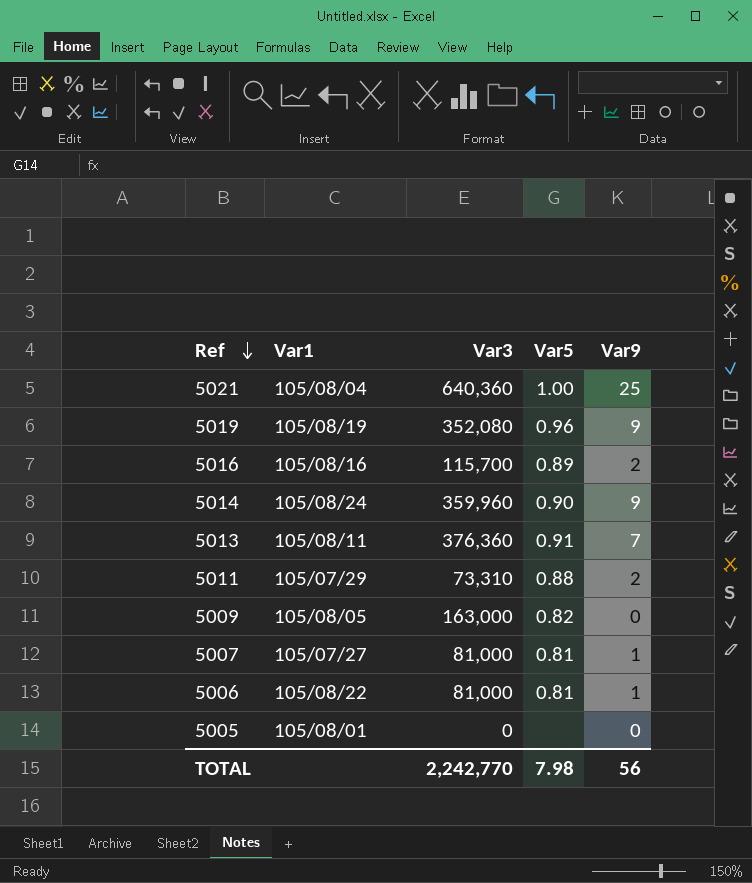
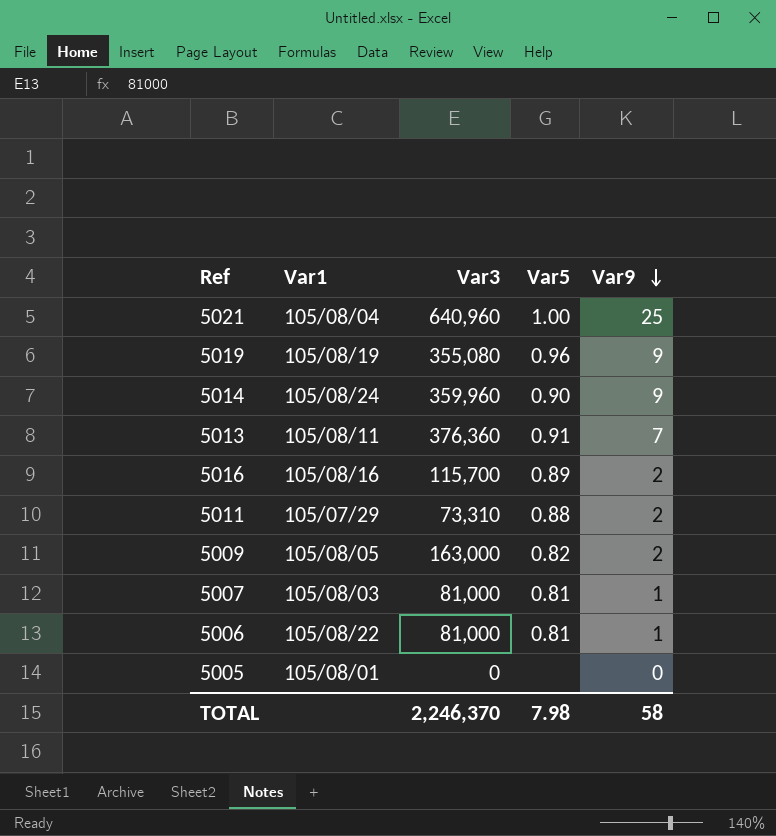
row order: Ref descending -> Var9 descending
5021 | Var3: 640,360 -> 640,960
5019 | Var3: 352,080 -> 355,080
5009 | Var9: 0 -> 2
5007 | Var1: 105/07/27 -> 105/08/03
TOTAL | Var3: 2,242,770 -> 2,246,370
TOTAL | Var9: 56 -> 58

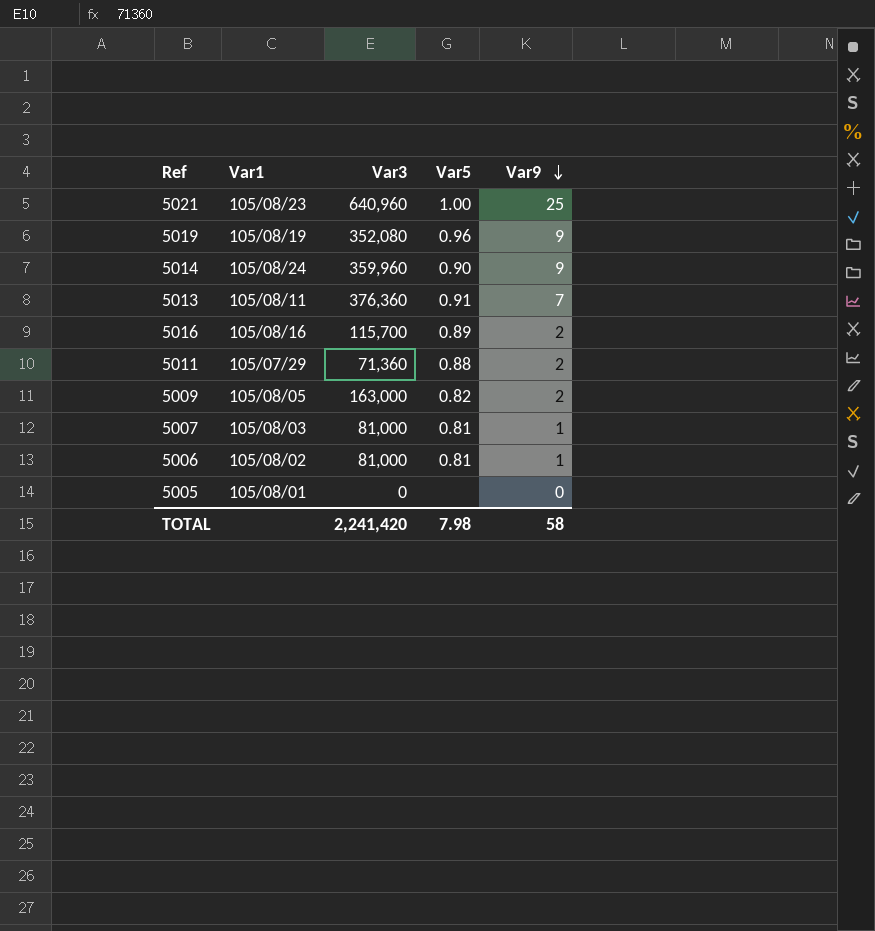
5021 | Var1: 105/08/04 -> 105/08/23
5019 | Var3: 355,080 -> 352,080
5011 | Var3: 73,310 -> 71,360
5006 | Var1: 105/08/22 -> 105/08/02
TOTAL | Var3: 2,246,370 -> 2,241,420

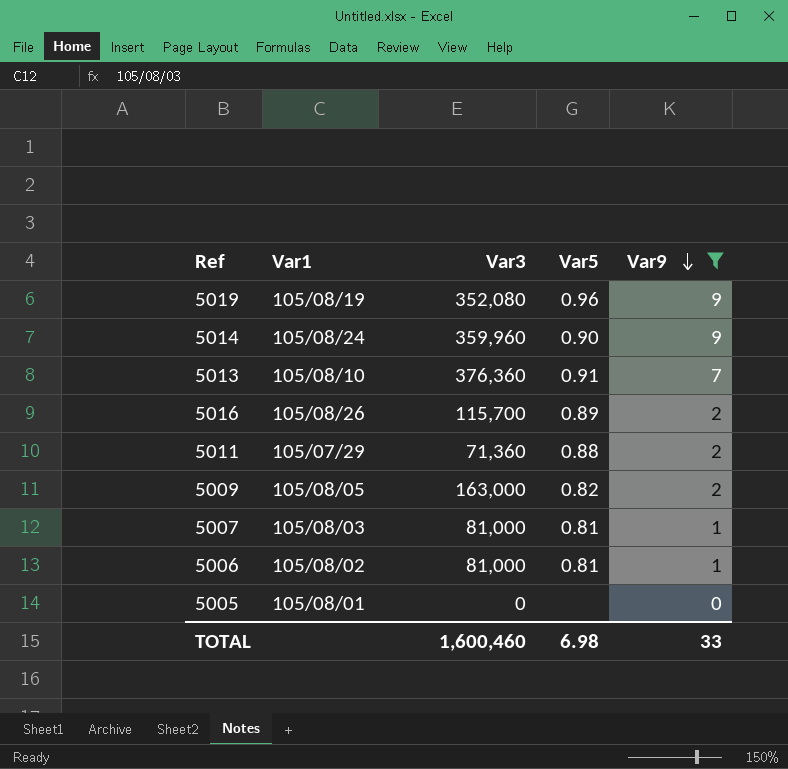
filter: none -> Var9 != 25
5013 | Var1: 105/08/11 -> 105/08/10
5016 | Var1: 105/08/16 -> 105/08/26
TOTAL | Var3: 2,241,420 -> 1,600,460
TOTAL | Var5: 7.98 -> 6.98
TOTAL | Var9: 58 -> 33

